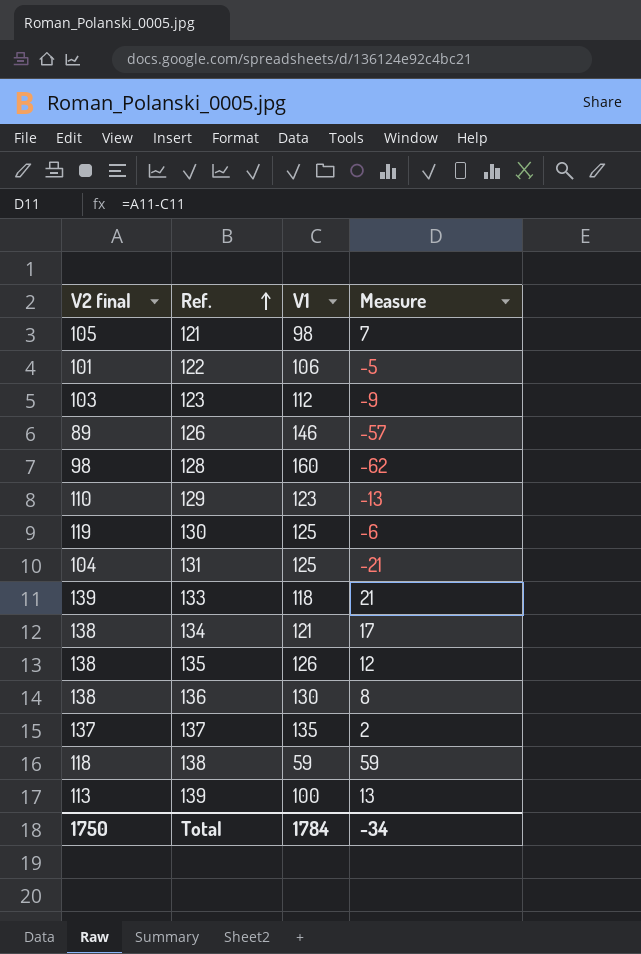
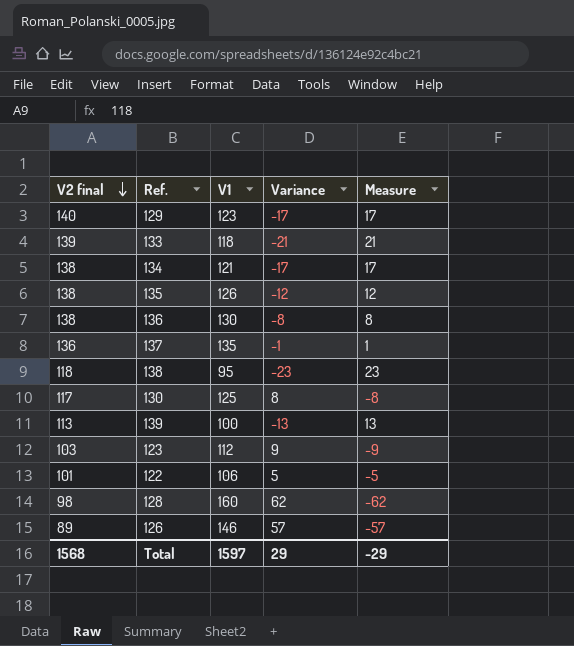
row order: Ref. ascending -> V2 final descending
column Variance | formula: none -> [V1] - [V2 final]
row 121: 105 | 98 | 7 -> none
row 131: 104 | 125 | -21 -> none
129 | V2 final: 110 -> 140
129 | Measure: -13 -> 17
137 | V2 final: 137 -> 136
137 | Measure: 2 -> 1
138 | V1: 59 -> 95
138 | Measure: 59 -> 23
130 | V2 final: 119 -> 117
130 | Measure: -6 -> -8
Total | V2 final: 1750 -> 1568
Total | V1: 1784 -> 1597
Total | Measure: -34 -> -29

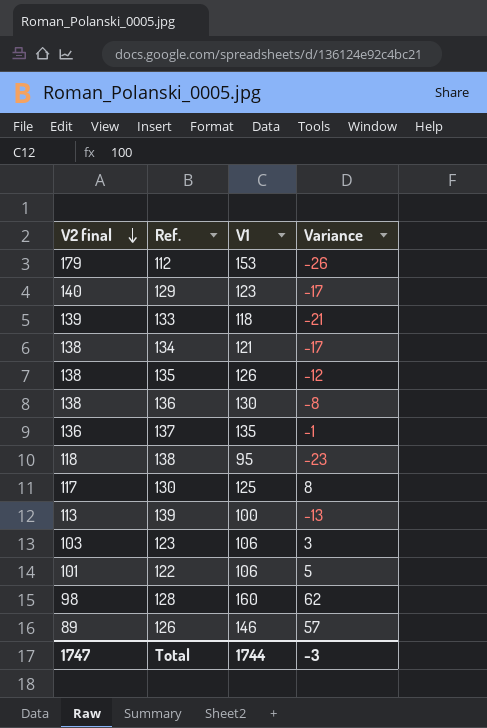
column Measure | formula: [V2 final] - [V1] -> none
row 112: none -> 179 | 153 | -26
123 | V1: 112 -> 106
123 | Variance: 9 -> 3
Total | V2 final: 1568 -> 1747
Total | V1: 1597 -> 1744
Total | Variance: 29 -> -3

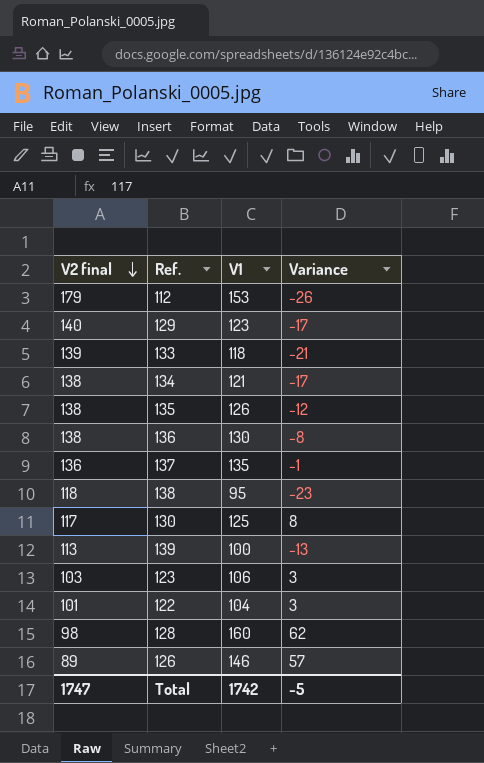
122 | V1: 106 -> 104
122 | Variance: 5 -> 3
Total | V1: 1744 -> 1742
Total | Variance: -3 -> -5

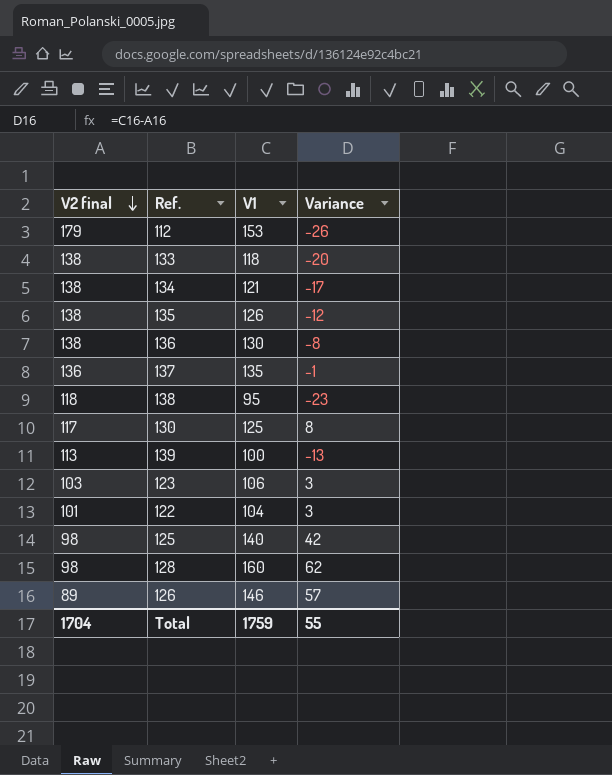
row 129: 140 | 123 | -17 -> none
133 | V2 final: 139 -> 138
133 | Variance: -21 -> -20
row 125: none -> 98 | 140 | 42
Total | V2 final: 1747 -> 1704
Total | V1: 1742 -> 1759
Total | Variance: -5 -> 55

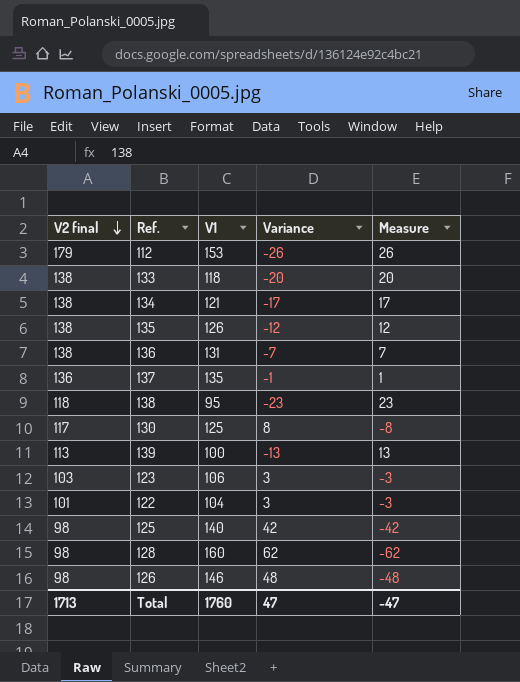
column Measure | formula: none -> [V2 final] - [V1]
136 | V1: 130 -> 131
136 | Variance: -8 -> -7
126 | V2 final: 89 -> 98
126 | Variance: 57 -> 48
Total | V2 final: 1704 -> 1713
Total | V1: 1759 -> 1760
Total | Variance: 55 -> 47

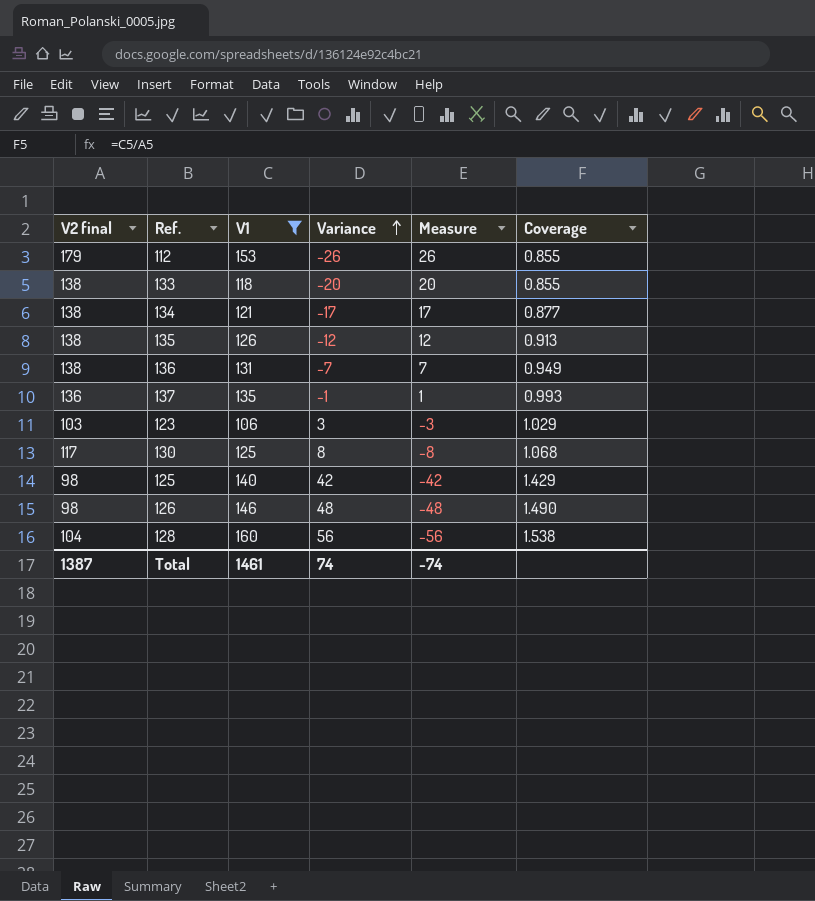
filter: none -> V1 >= 106
row order: V2 final descending -> Variance ascending
column Coverage | formula: none -> [V1] / [V2 final]
128 | V2 final: 98 -> 104
128 | Variance: 62 -> 56
128 | Measure: -62 -> -56
Total | V2 final: 1713 -> 1387
Total | V1: 1760 -> 1461
Total | Variance: 47 -> 74
Total | Measure: -47 -> -74

